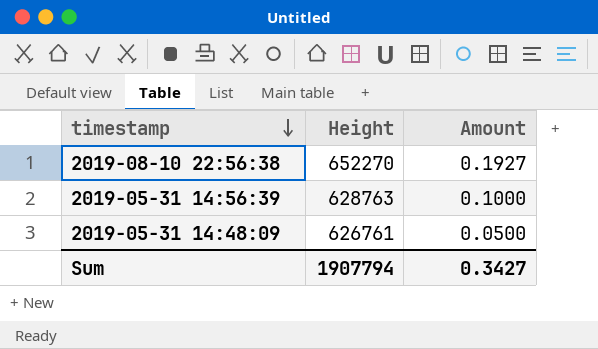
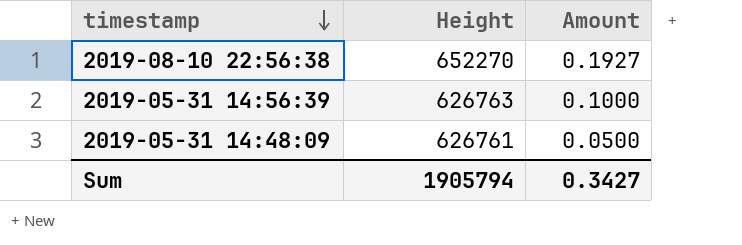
2019-05-31 14:56:39 | Height: 628763 -> 626763
Sum | Height: 1907794 -> 1905794

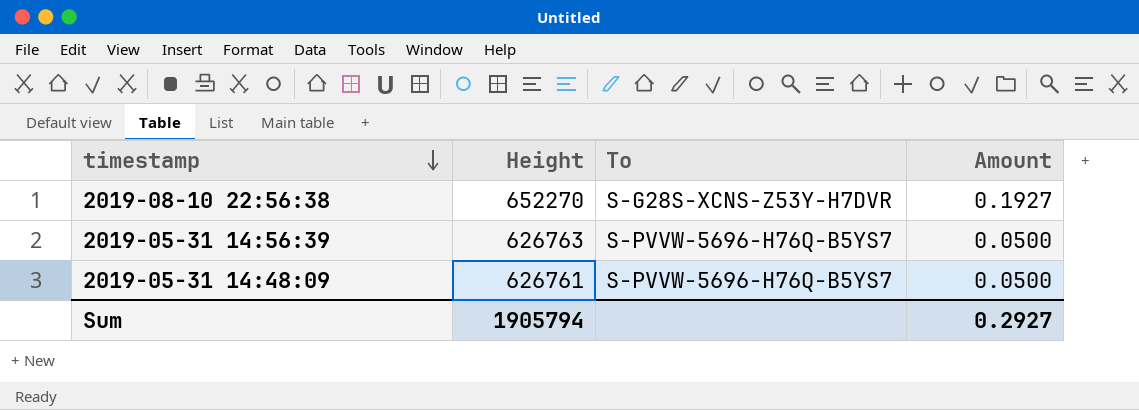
column To | position: none -> 3
2019-05-31 14:56:39 | Amount: 0.1000 -> 0.0500
Sum | Amount: 0.3427 -> 0.2927

